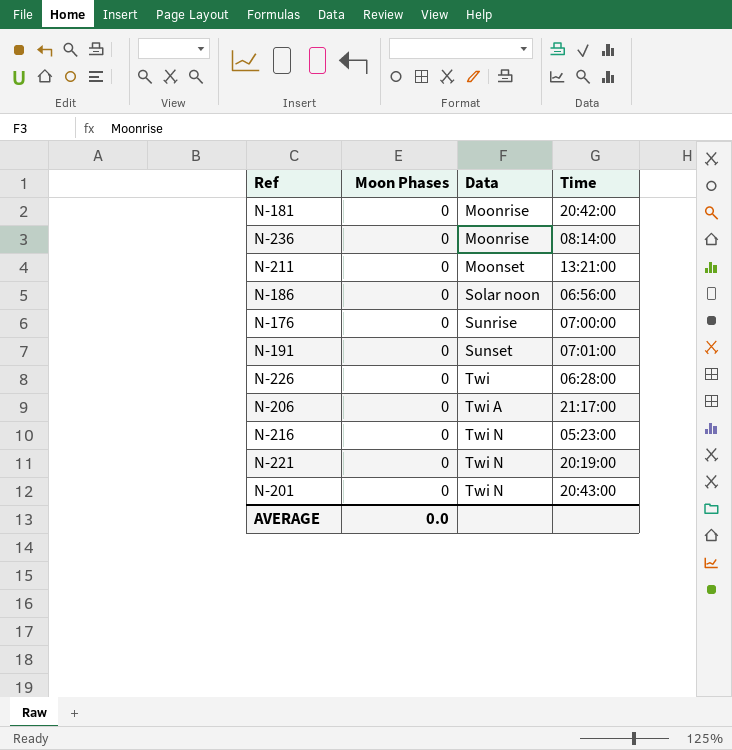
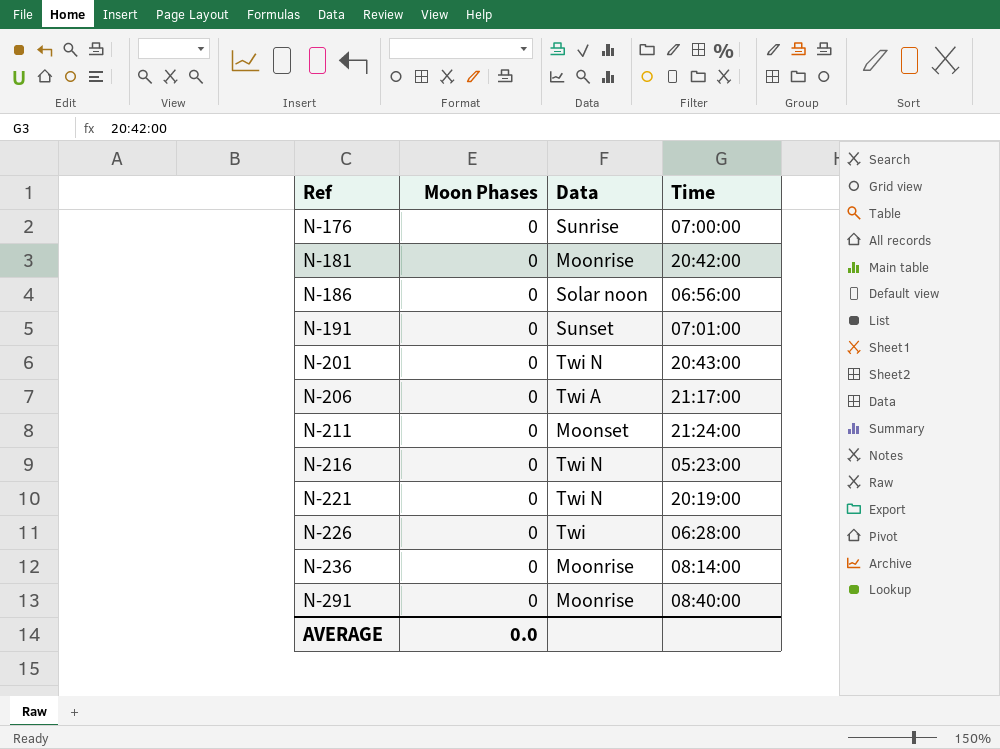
row order: Data ascending -> Ref ascending
N-211 | Time: 13:21:00 -> 21:24:00
row N-291: none -> 0 | Moonrise | 08:40:00

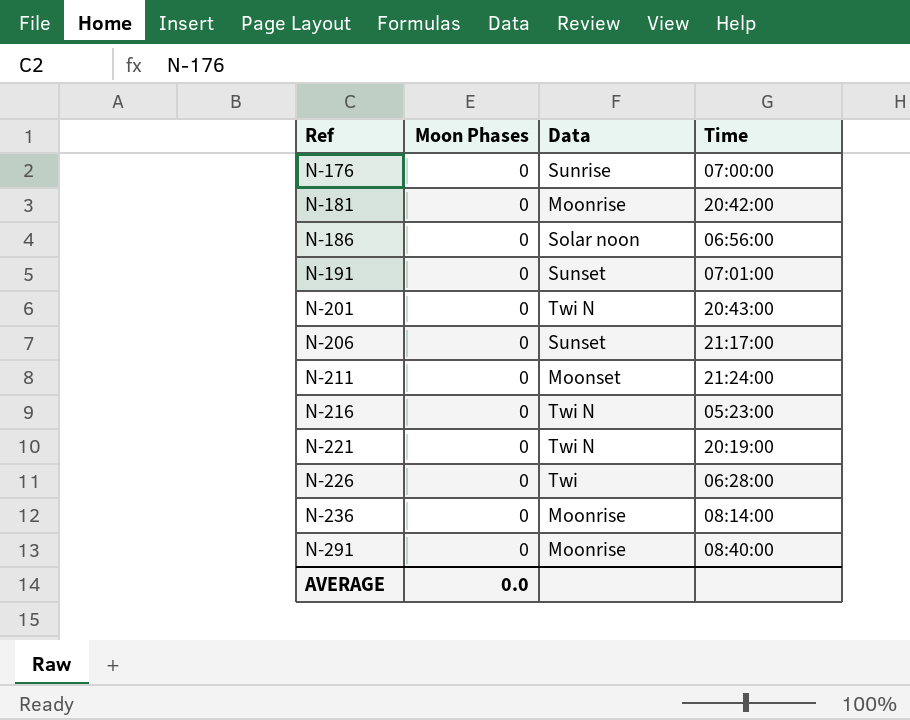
N-206 | Data: Twi A -> Sunset

